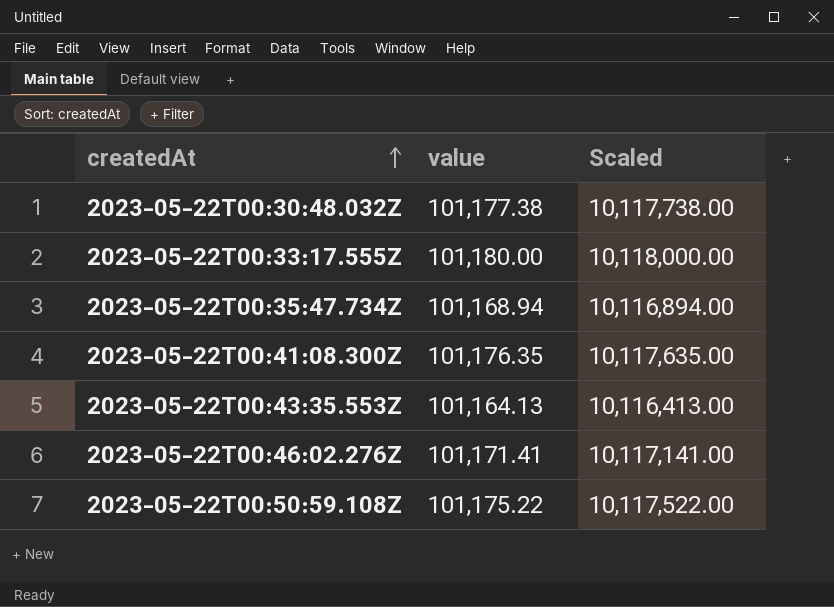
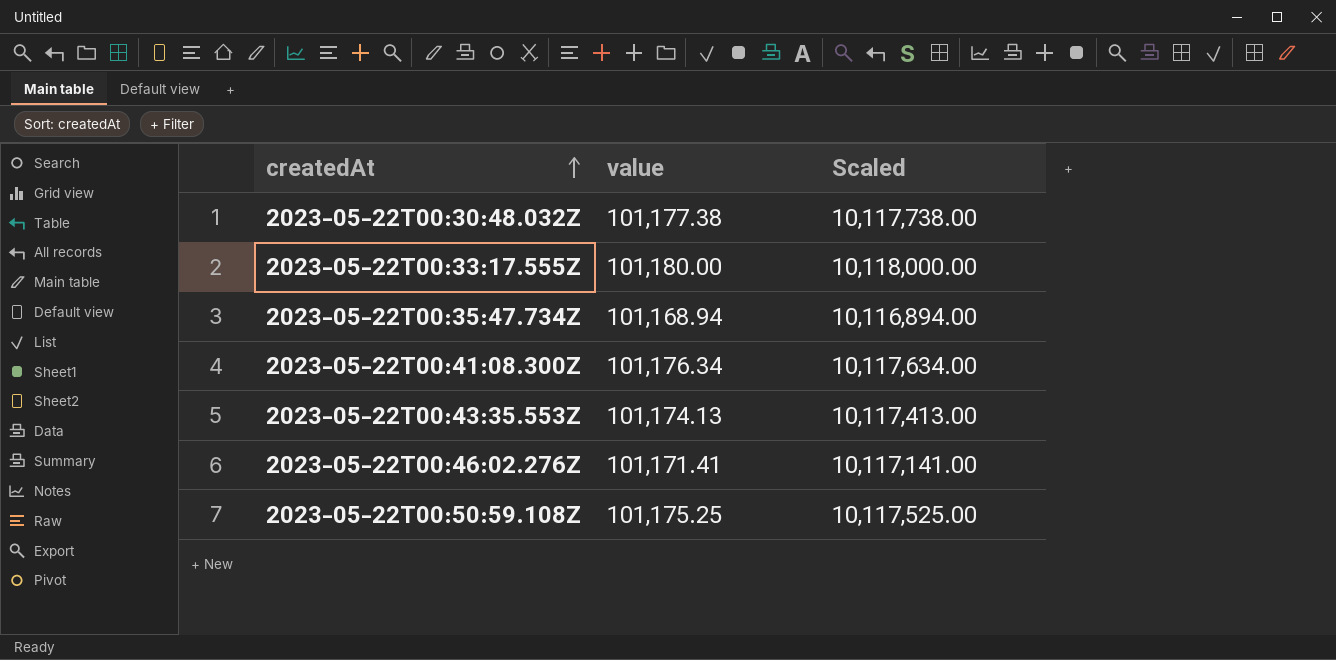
2023-05-22T00:41:08.300Z | value: 101,176.35 -> 101,176.34
2023-05-22T00:41:08.300Z | Scaled: 10,117,635.00 -> 10,117,634.00
2023-05-22T00:43:35.553Z | value: 101,164.13 -> 101,174.13
2023-05-22T00:43:35.553Z | Scaled: 10,116,413.00 -> 10,117,413.00
2023-05-22T00:50:59.108Z | value: 101,175.22 -> 101,175.25
2023-05-22T00:50:59.108Z | Scaled: 10,117,522.00 -> 10,117,525.00

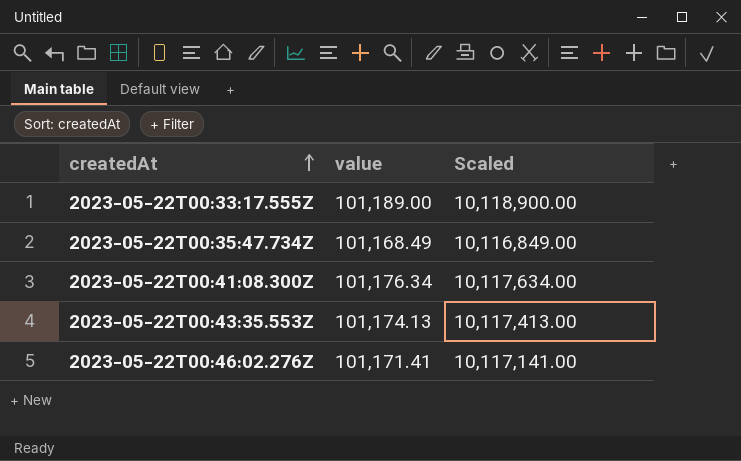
row 2023-05-22T00:30:48.032Z: 101,177.38 | 10,117,738.00 -> none
row 2023-05-22T00:50:59.108Z: 101,175.25 | 10,117,525.00 -> none
2023-05-22T00:33:17.555Z | value: 101,180.00 -> 101,189.00
2023-05-22T00:33:17.555Z | Scaled: 10,118,000.00 -> 10,118,900.00
2023-05-22T00:35:47.734Z | value: 101,168.94 -> 101,168.49
2023-05-22T00:35:47.734Z | Scaled: 10,116,894.00 -> 10,116,849.00

